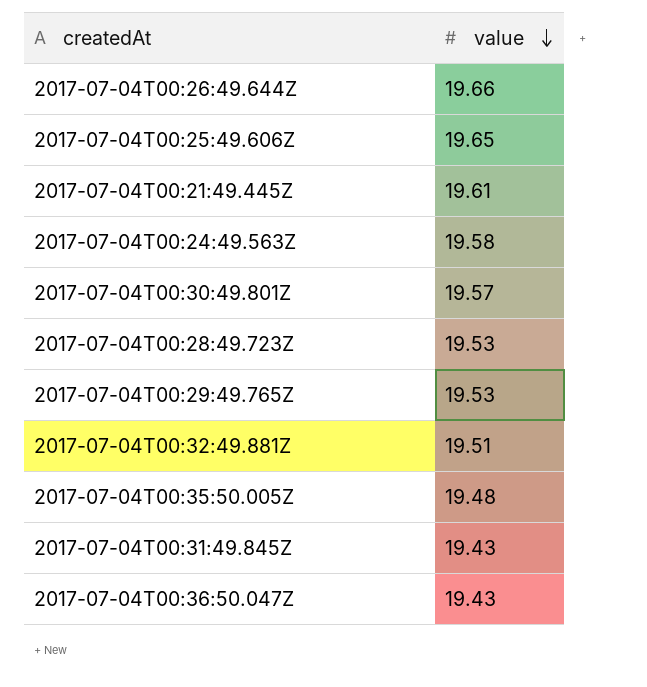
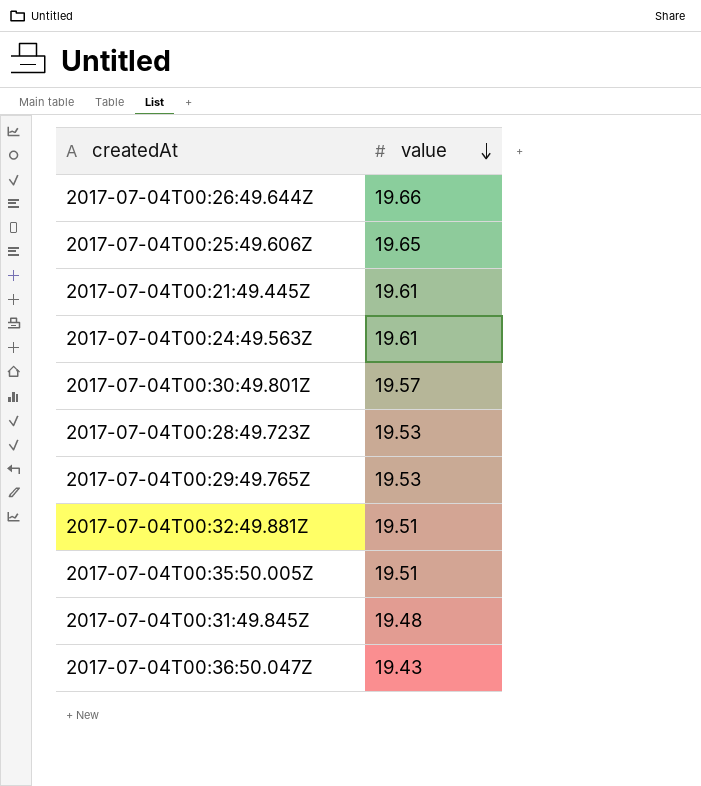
2017-07-04T00:24:49.563Z | value: 19.58 -> 19.61
2017-07-04T00:35:50.005Z | value: 19.48 -> 19.51
2017-07-04T00:31:49.845Z | value: 19.43 -> 19.48

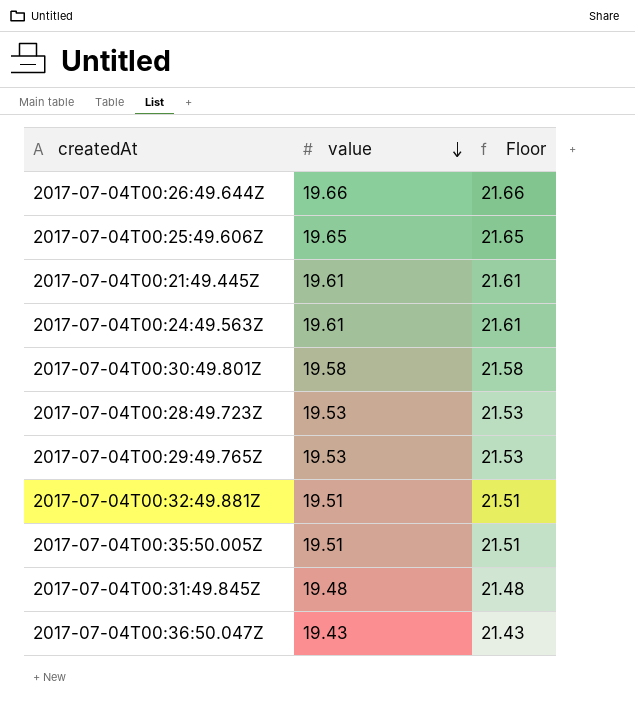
column Floor | formula: none -> [value] + 2
2017-07-04T00:30:49.801Z | value: 19.57 -> 19.58

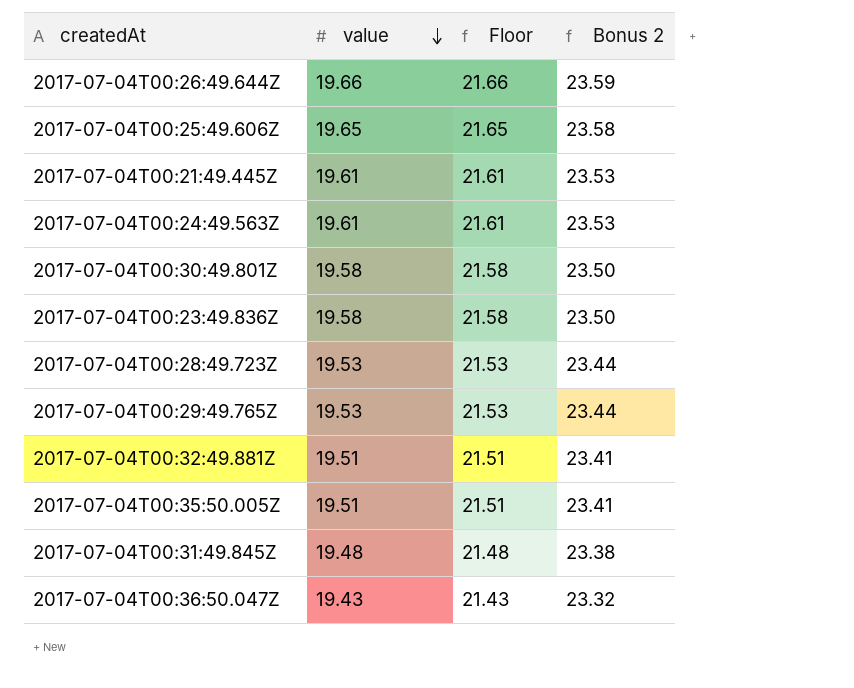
column Bonus 2 | formula: none -> [value] * 1.2
row 2017-07-04T00:23:49.836Z: none -> 19.58 | 21.58 | 23.50

